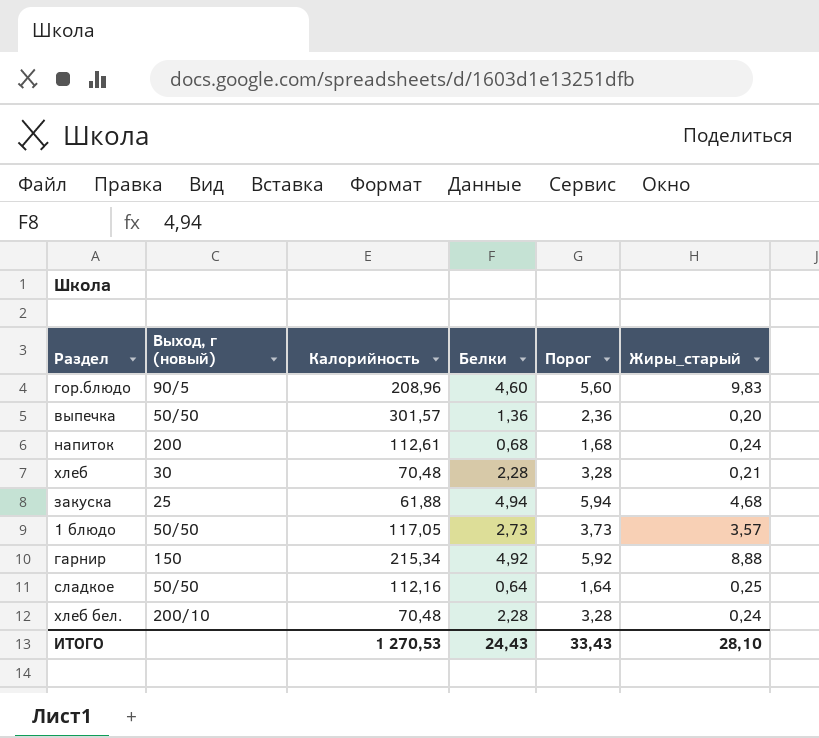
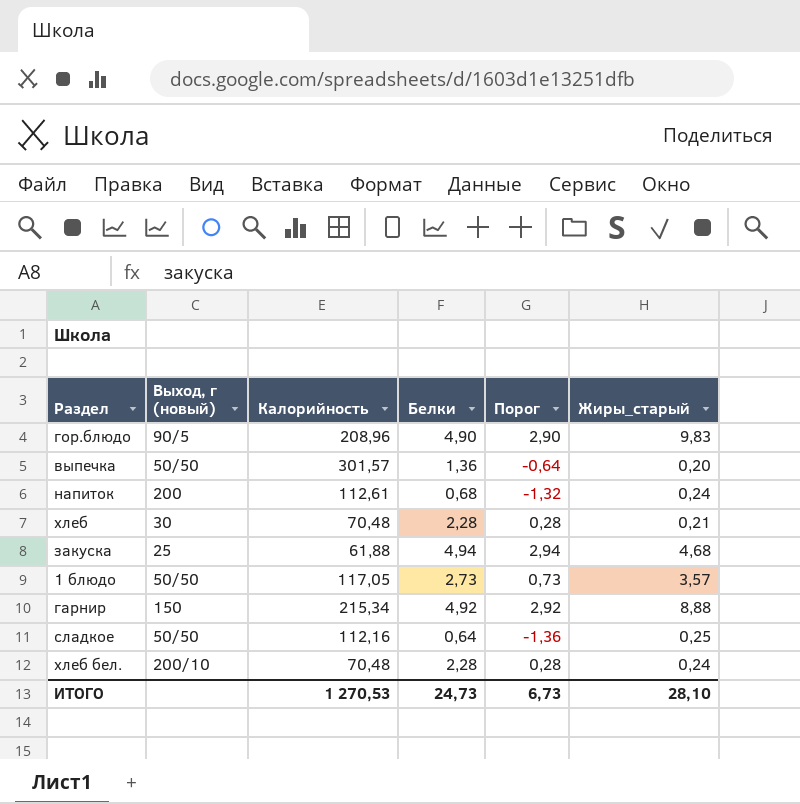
column Порог | formula: [Белки] + 1 -> [Белки] - 2
гор.блюдо | Белки: 4,60 -> 4,90
ИТОГО | Белки: 24,43 -> 24,73
ИТОГО | Порог: 33,43 -> 6,73

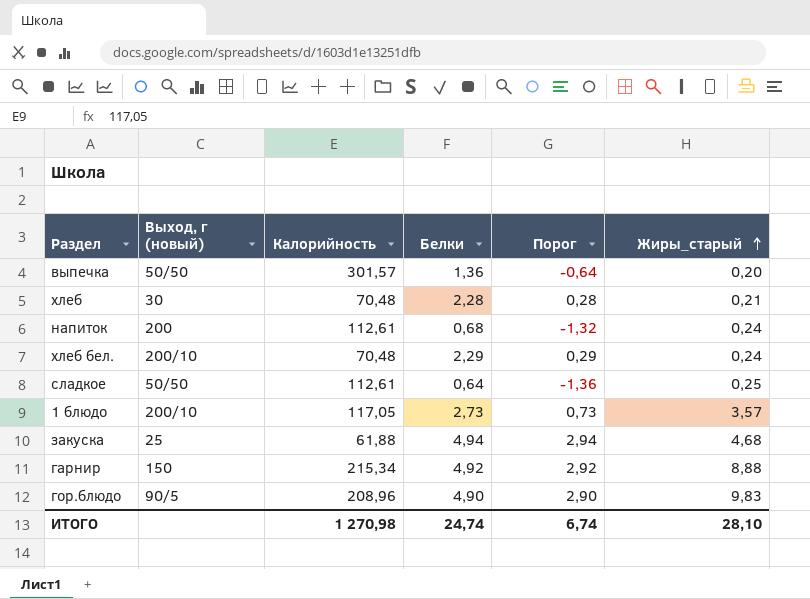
row order: none -> Жиры_старый ascending
хлеб бел. | Белки: 2,28 -> 2,29
хлеб бел. | Порог: 0,28 -> 0,29
сладкое | Калорийность: 112,16 -> 112,61
1 блюдо | Выход, г (новый): 50/50 -> 200/10
ИТОГО | Калорийность: 1 270,53 -> 1 270,98
ИТОГО | Белки: 24,73 -> 24,74
ИТОГО | Порог: 6,73 -> 6,74

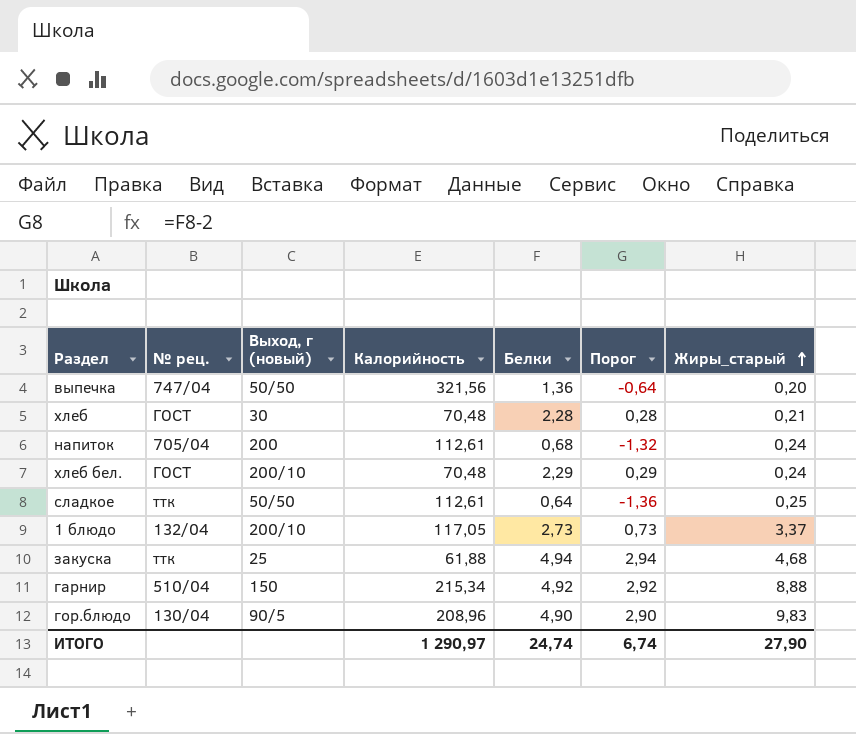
column № рец. | position: none -> 2
выпечка | Калорийность: 301,57 -> 321,56
1 блюдо | Жиры_старый: 3,57 -> 3,37
ИТОГО | Калорийность: 1 270,98 -> 1 290,97
ИТОГО | Жиры_старый: 28,10 -> 27,90

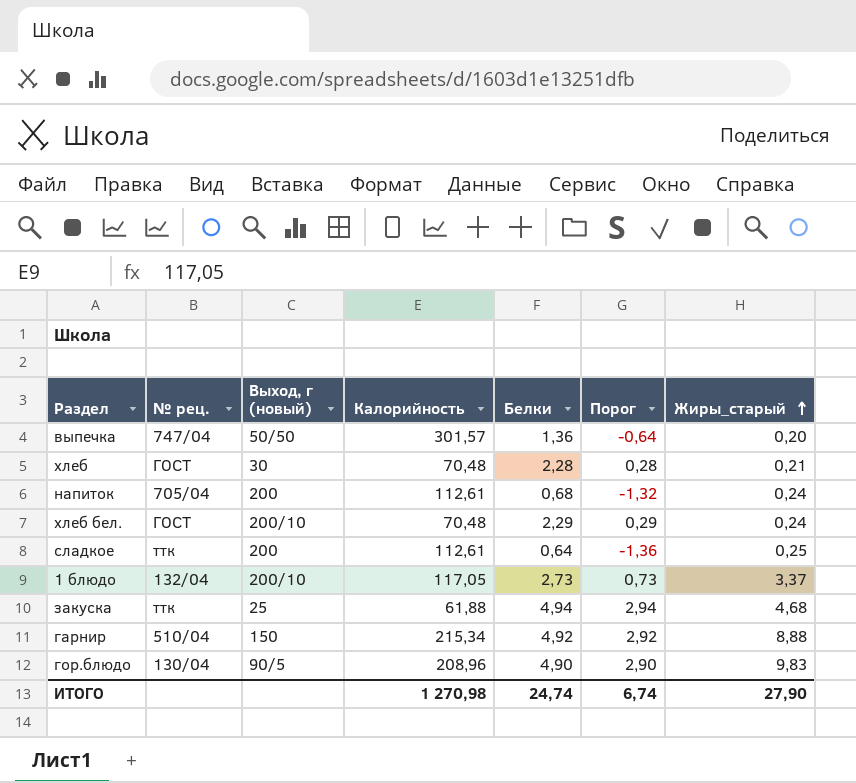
выпечка | Калорийность: 321,56 -> 301,57
сладкое | Выход, г (новый): 50/50 -> 200
ИТОГО | Калорийность: 1 290,97 -> 1 270,98

